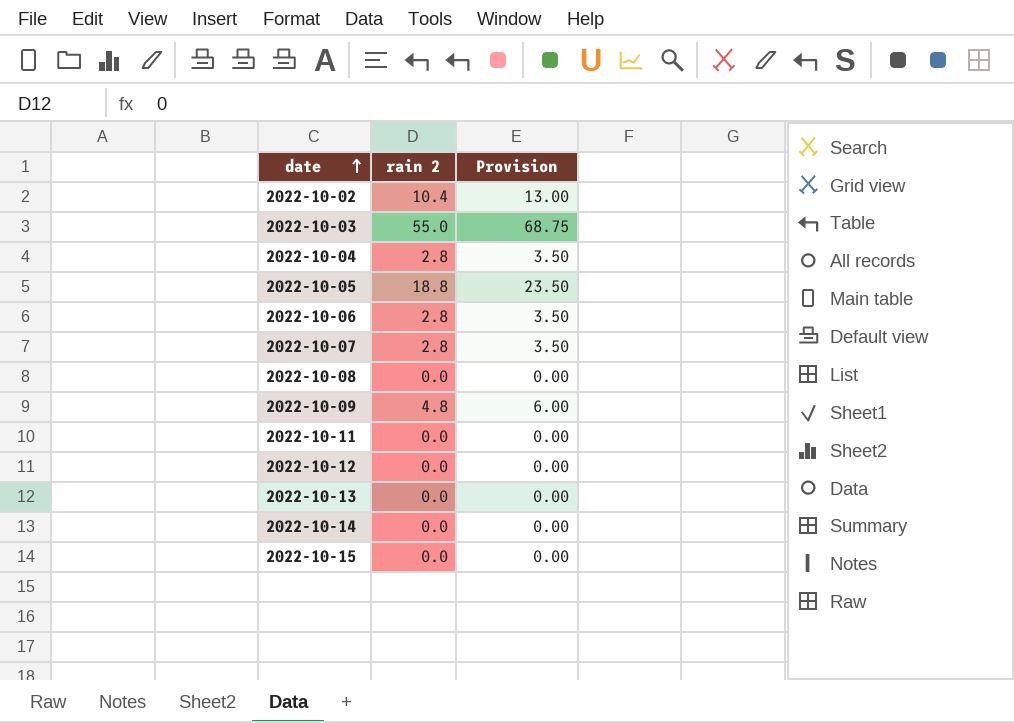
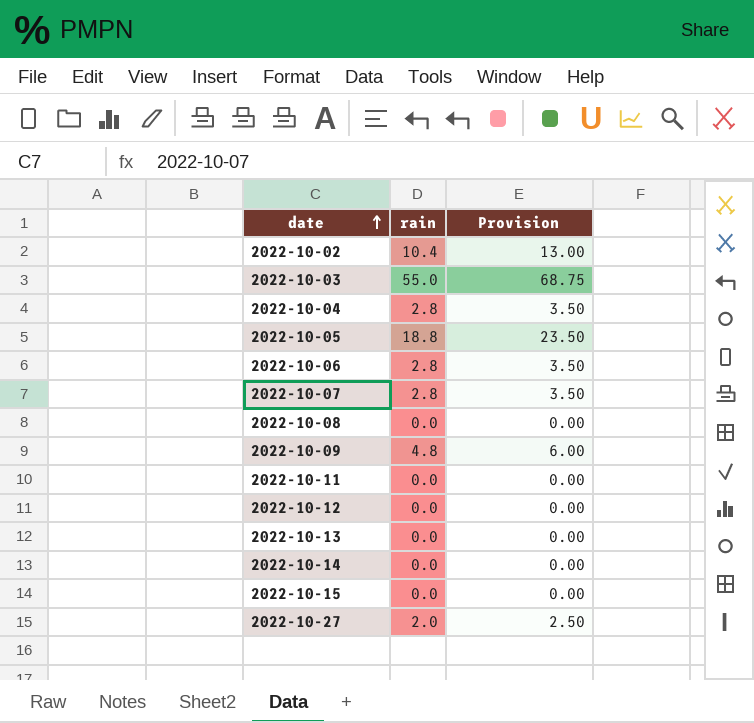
column name: rain 2 -> rain
row 2022-10-27: none -> 2.0 | 2.50

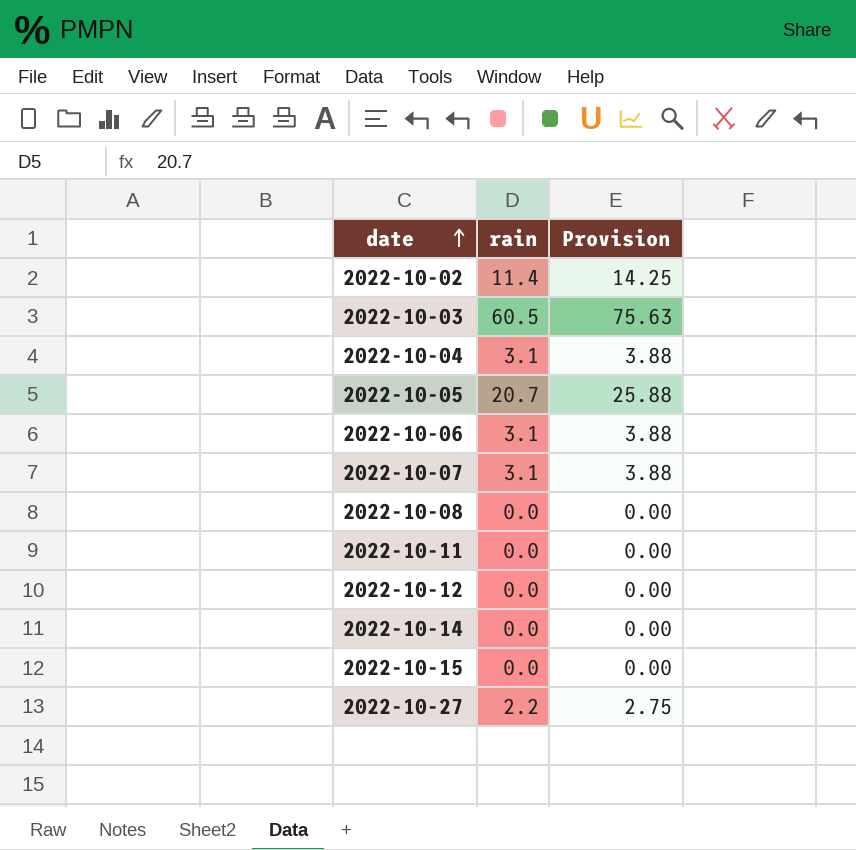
row 2022-10-09: 4.8 | 6.00 -> none
row 2022-10-13: 0.0 | 0.00 -> none
2022-10-02 | rain: 10.4 -> 11.4
2022-10-02 | Provision: 13.00 -> 14.25
2022-10-03 | rain: 55.0 -> 60.5
2022-10-03 | Provision: 68.75 -> 75.63
2022-10-04 | rain: 2.8 -> 3.1
2022-10-04 | Provision: 3.50 -> 3.88
2022-10-05 | rain: 18.8 -> 20.7
2022-10-05 | Provision: 23.50 -> 25.88
2022-10-06 | rain: 2.8 -> 3.1
2022-10-06 | Provision: 3.50 -> 3.88
2022-10-07 | rain: 2.8 -> 3.1
2022-10-07 | Provision: 3.50 -> 3.88
2022-10-27 | rain: 2.0 -> 2.2
2022-10-27 | Provision: 2.50 -> 2.75

